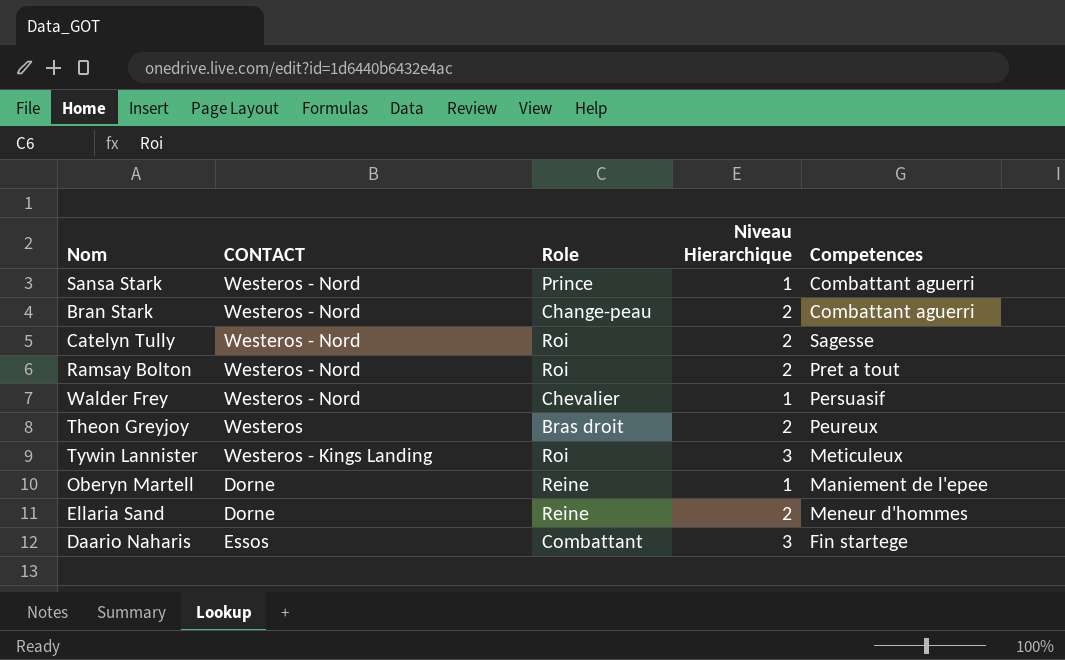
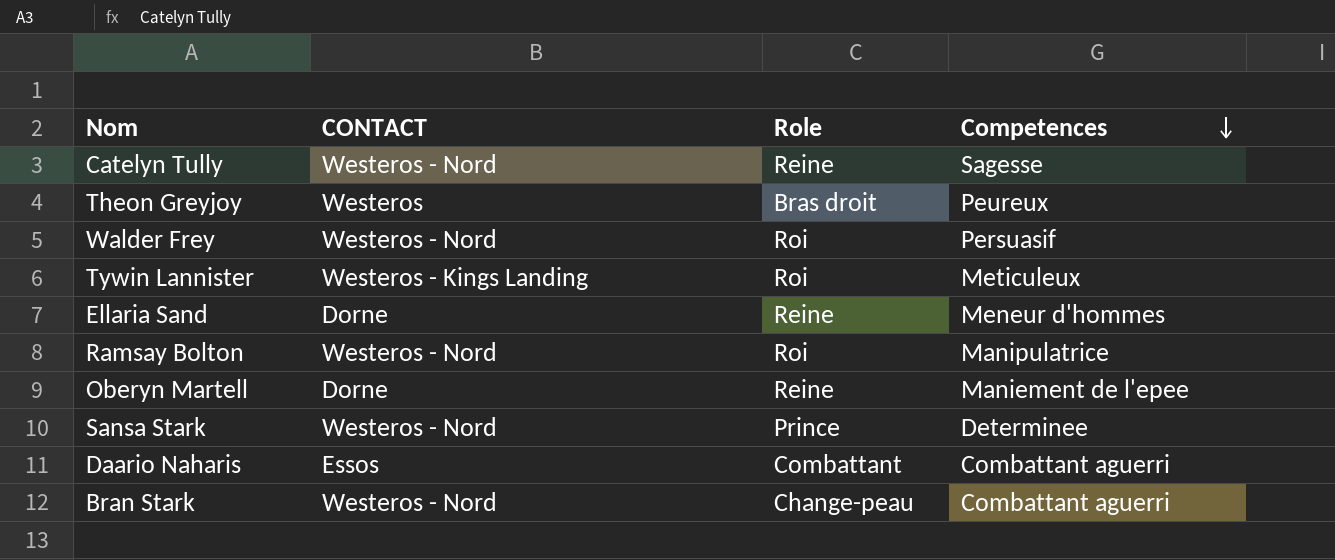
row order: none -> Competences descending
column Niveau Hierarchique | position: 4 -> none
Catelyn Tully | Role: Roi -> Reine
Walder Frey | Role: Chevalier -> Roi
Ramsay Bolton | Competences: Pret a tout -> Manipulatrice
Sansa Stark | Competences: Combattant aguerri -> Determinee
Daario Naharis | Competences: Fin startege -> Combattant aguerri

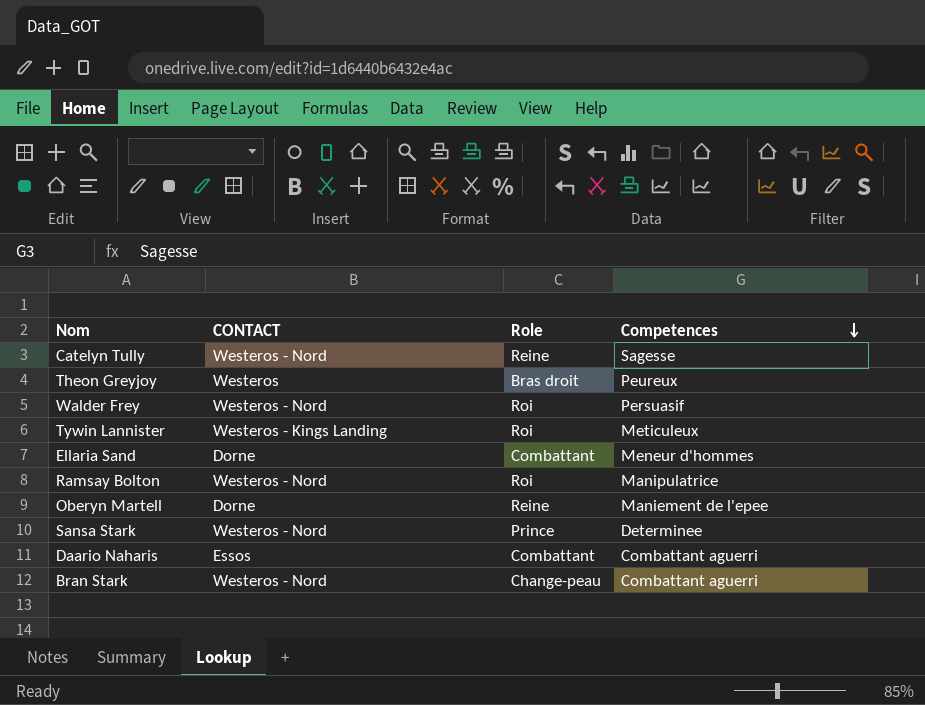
Ellaria Sand | Role: Reine -> Combattant

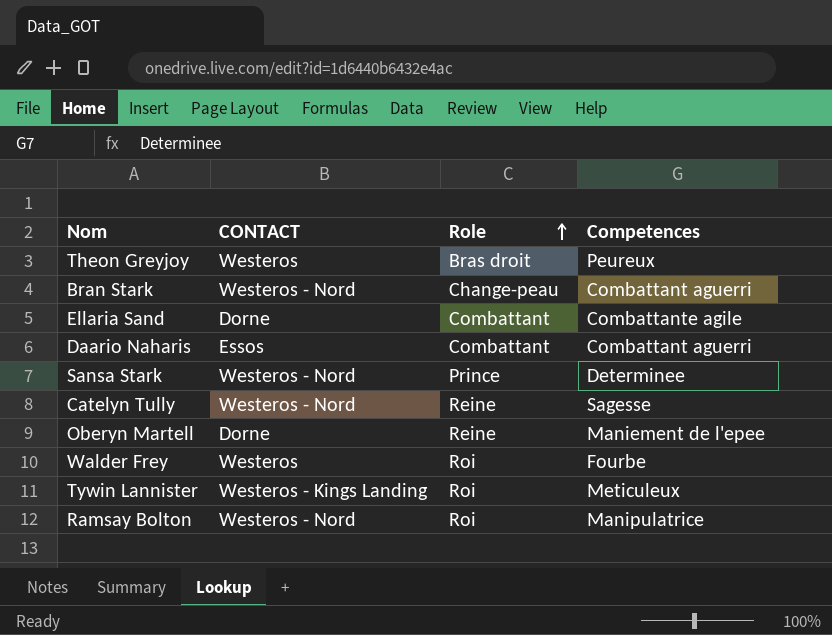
row order: Competences descending -> Role ascending
Ellaria Sand | Competences: Meneur d'hommes -> Combattante agile
Walder Frey | CONTACT: Westeros - Nord -> Westeros
Walder Frey | Competences: Persuasif -> Fourbe

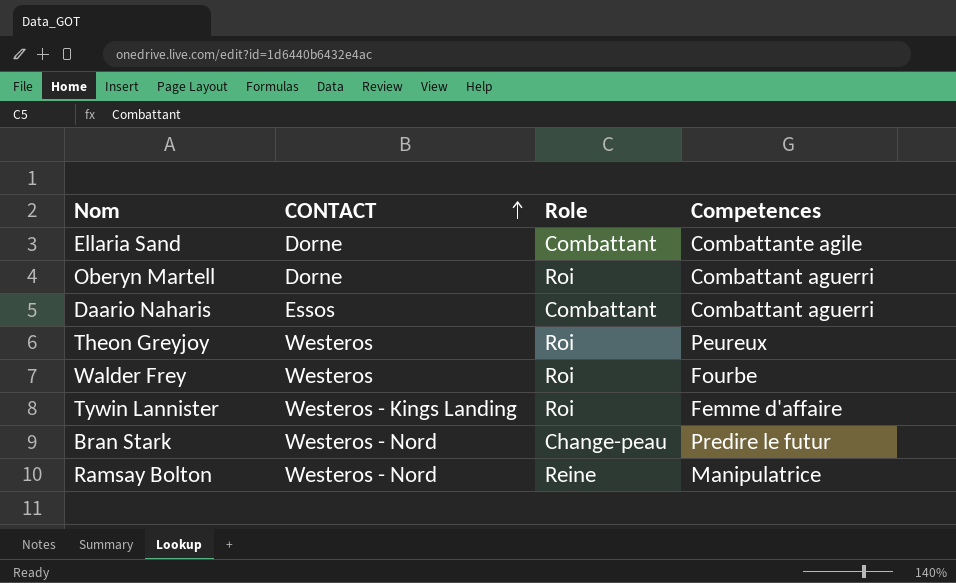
row order: Role ascending -> CONTACT ascending
row Sansa Stark: Westeros - Nord | Prince | Determinee -> none
row Catelyn Tully: Westeros - Nord | Reine | Sagesse -> none
Oberyn Martell | Role: Reine -> Roi
Oberyn Martell | Competences: Maniement de l'epee -> Combattant aguerri
Theon Greyjoy | Role: Bras droit -> Roi
Tywin Lannister | Competences: Meticuleux -> Femme d'affaire
Bran Stark | Competences: Combattant aguerri -> Predire le futur
Ramsay Bolton | Role: Roi -> Reine

